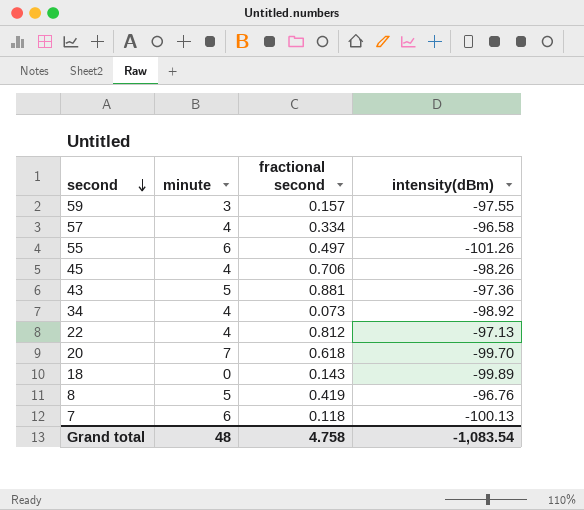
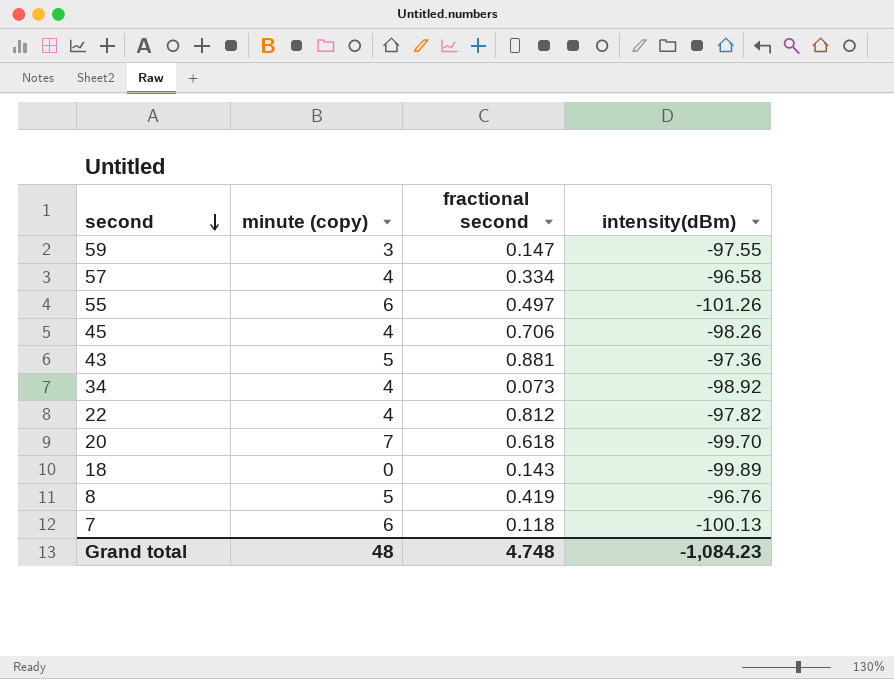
column name: minute -> minute (copy)
59 | fractional second: 0.157 -> 0.147
22 | intensity(dBm): -97.13 -> -97.82
Grand total | fractional second: 4.758 -> 4.748
Grand total | intensity(dBm): -1,083.54 -> -1,084.23

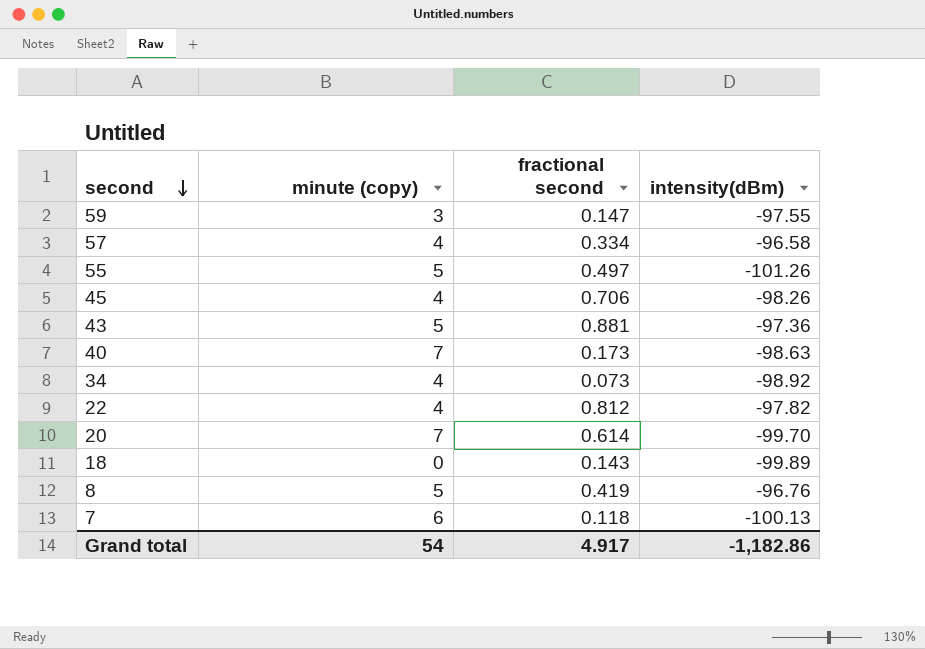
55 | minute (copy): 6 -> 5
row 40: none -> 7 | 0.173 | -98.63
20 | fractional second: 0.618 -> 0.614
Grand total | minute (copy): 48 -> 54
Grand total | fractional second: 4.748 -> 4.917
Grand total | intensity(dBm): -1,084.23 -> -1,182.86

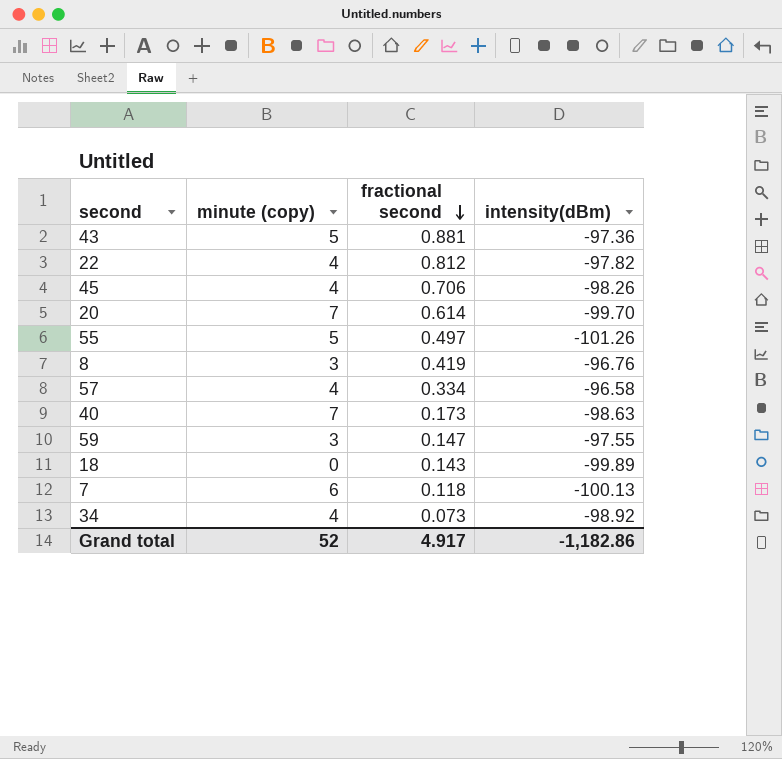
row order: second descending -> fractional second descending
8 | minute (copy): 5 -> 3
Grand total | minute (copy): 54 -> 52

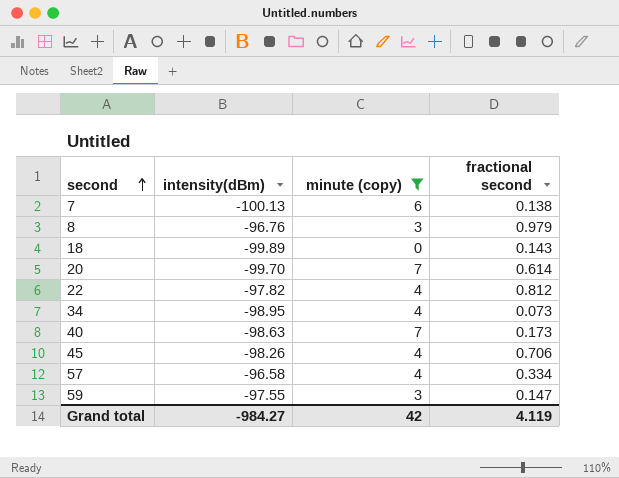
filter: none -> minute (copy) != 5
row order: fractional second descending -> second ascending
column intensity(dBm) | position: 4 -> 2
7 | fractional second: 0.118 -> 0.138
8 | fractional second: 0.419 -> 0.979
34 | intensity(dBm): -98.92 -> -98.95
Grand total | intensity(dBm): -1,182.86 -> -984.27
Grand total | minute (copy): 52 -> 42
Grand total | fractional second: 4.917 -> 4.119

